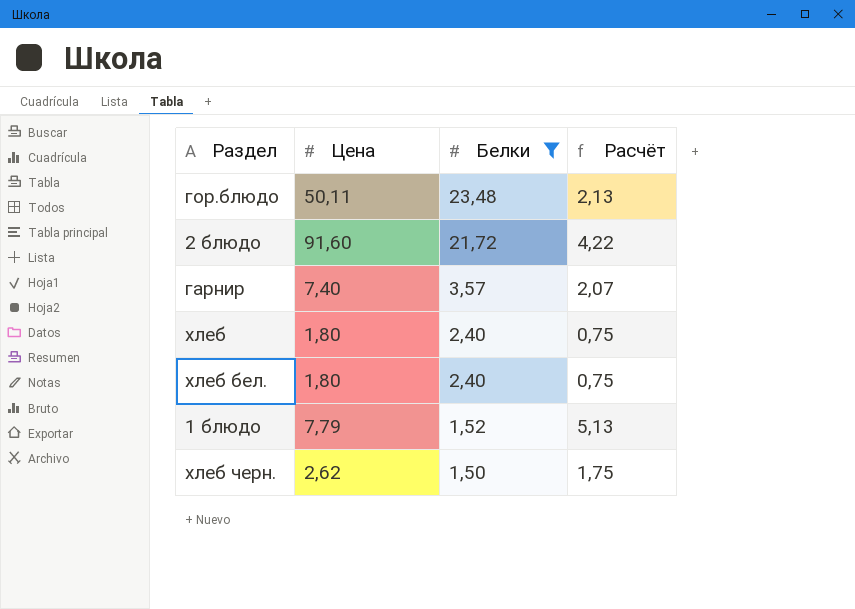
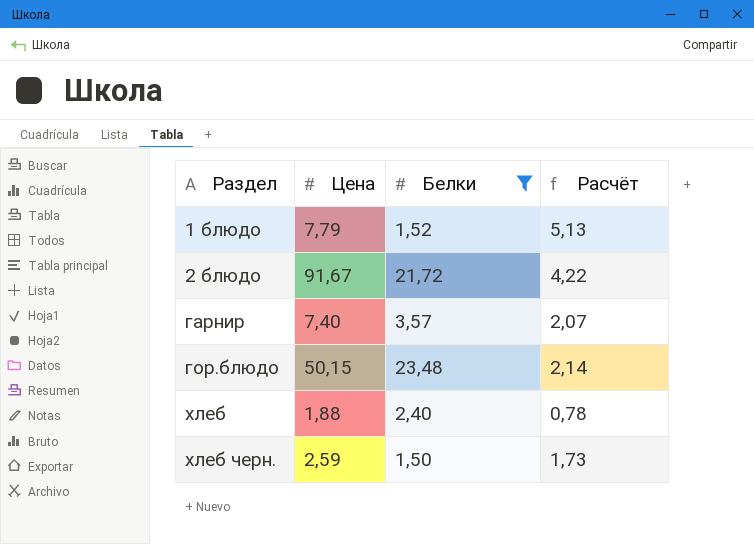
row order: Белки descending -> Раздел ascending
row хлеб бел.: 1,80 | 2,40 | 0,75 -> none
2 блюдо | Цена: 91,60 -> 91,67
гор.блюдо | Цена: 50,11 -> 50,15
гор.блюдо | Расчёт: 2,13 -> 2,14
хлеб | Цена: 1,80 -> 1,88
хлеб | Расчёт: 0,75 -> 0,78
хлеб черн. | Цена: 2,62 -> 2,59
хлеб черн. | Расчёт: 1,75 -> 1,73

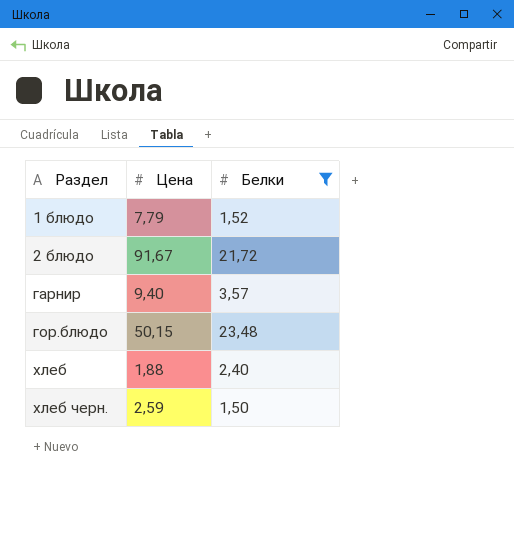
column Расчёт | formula: [Цена] / [Белки] -> none
гарнир | Цена: 7,40 -> 9,40

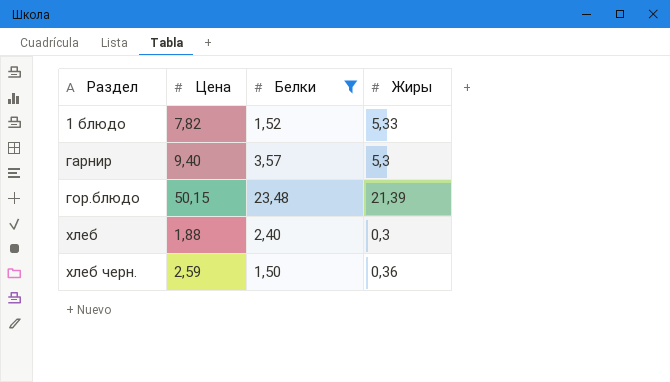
column Жиры | position: none -> 4
row 2 блюдо: 91,67 | 21,72 -> none
1 блюдо | Цена: 7,79 -> 7,82

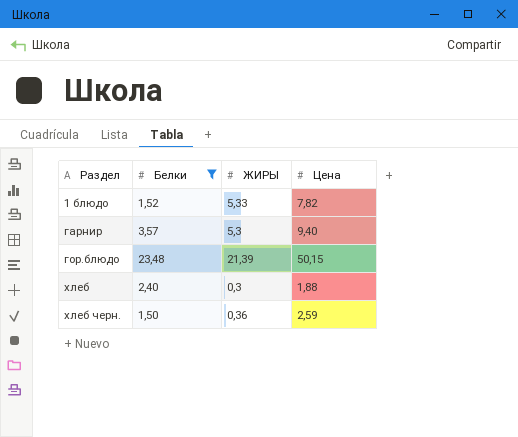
column name: Жиры -> ЖИРЫ
column Цена | position: 2 -> 4

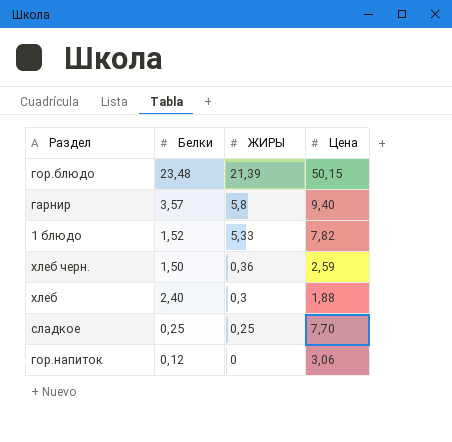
filter: Белки >= 1,50 -> none
row order: Раздел ascending -> ЖИРЫ descending
гарнир | ЖИРЫ: 5,3 -> 5,8

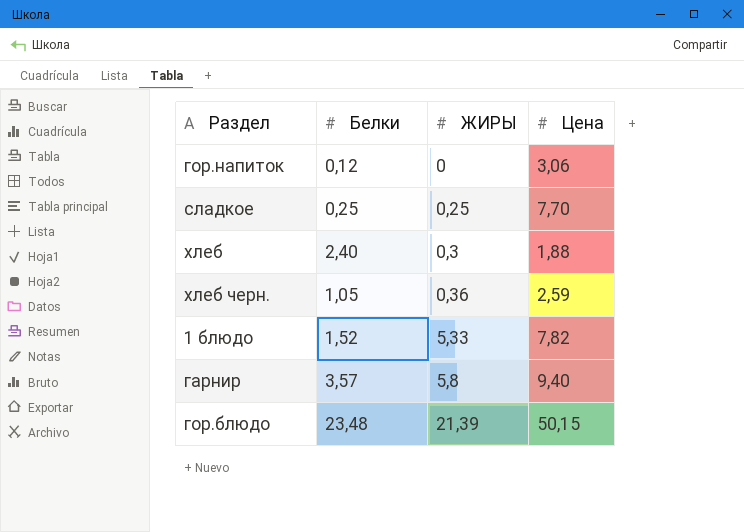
row order: ЖИРЫ descending -> ЖИРЫ ascending
хлеб черн. | Белки: 1,50 -> 1,05

